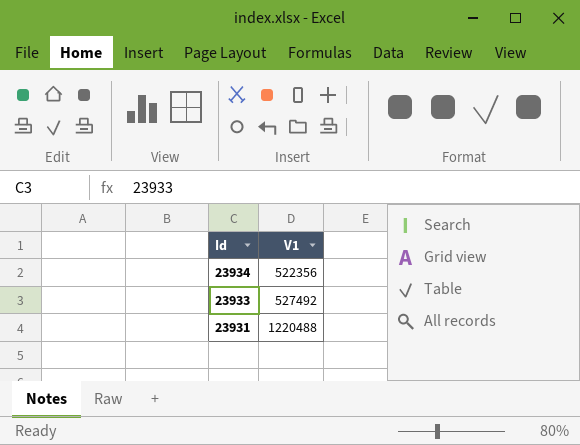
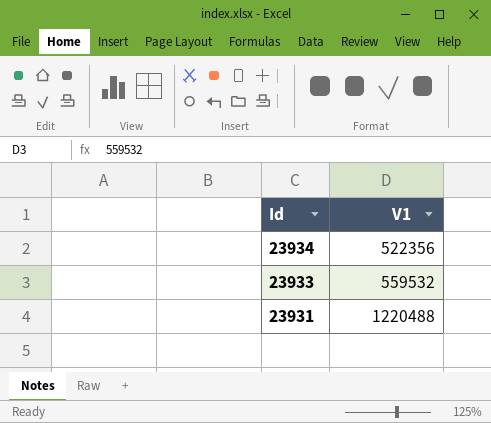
23933 | V1: 527492 -> 559532

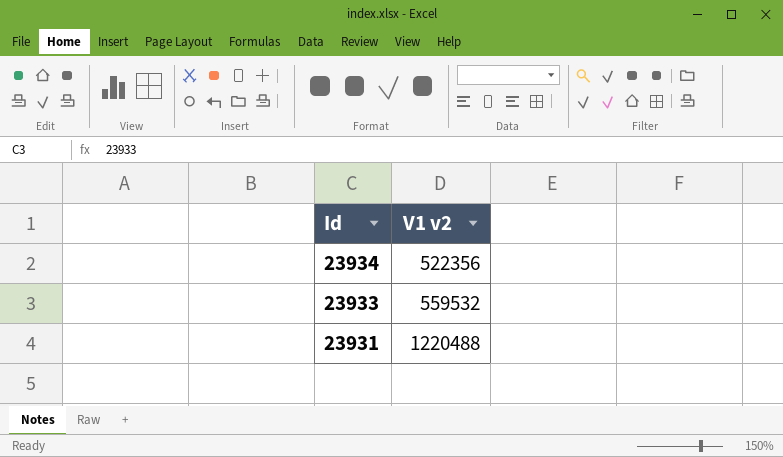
column name: V1 -> V1 v2

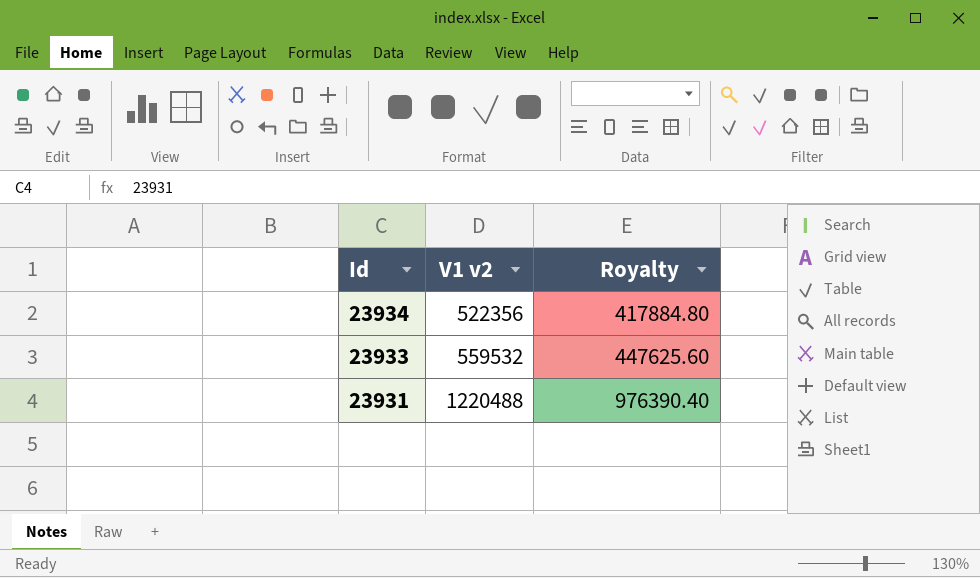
column Royalty | formula: none -> [V1 v2] * 0.8

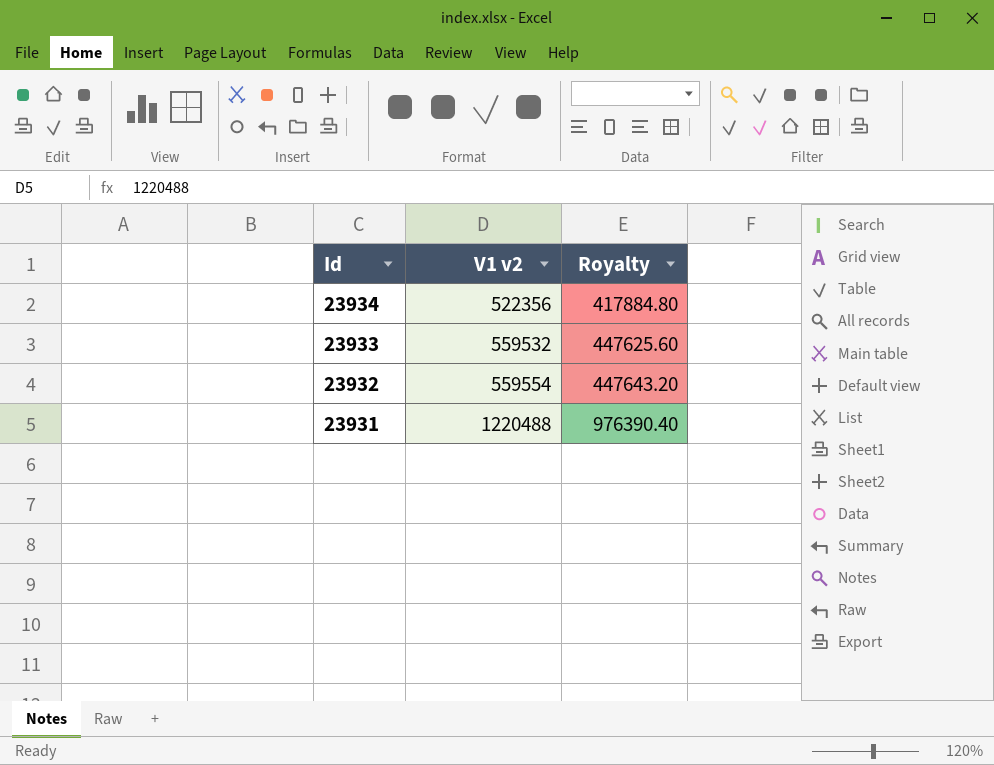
row 23932: none -> 559554 | 447643.20

